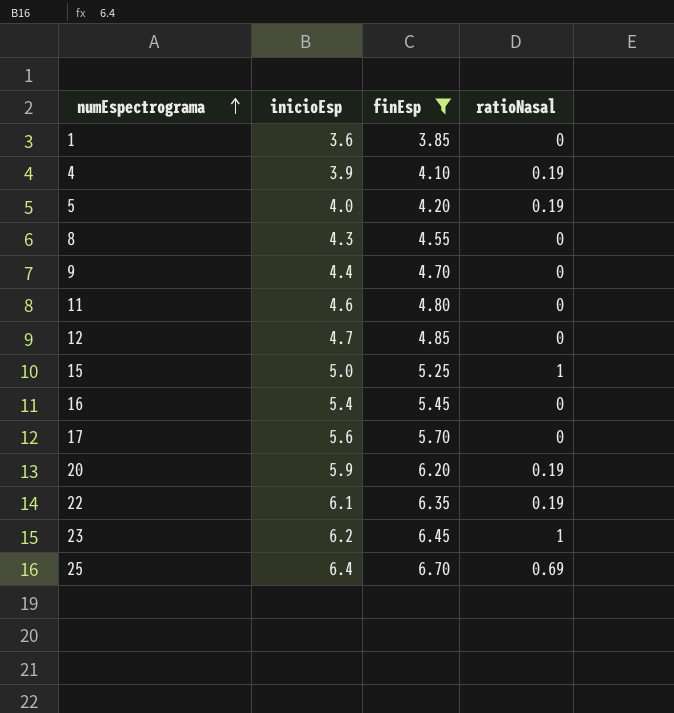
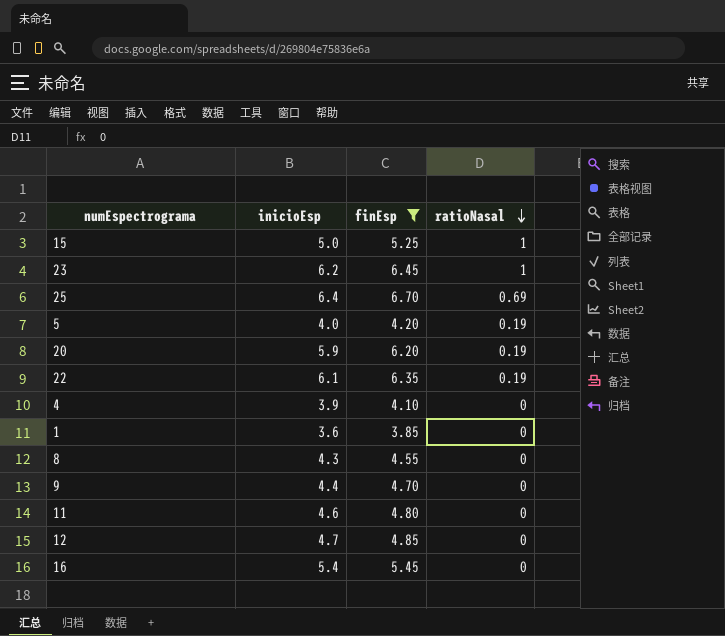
row order: numEspectrograma ascending -> ratioNasal descending
row 17: 5.6 | 5.70 | 0 -> none
4 | ratioNasal: 0.19 -> 0

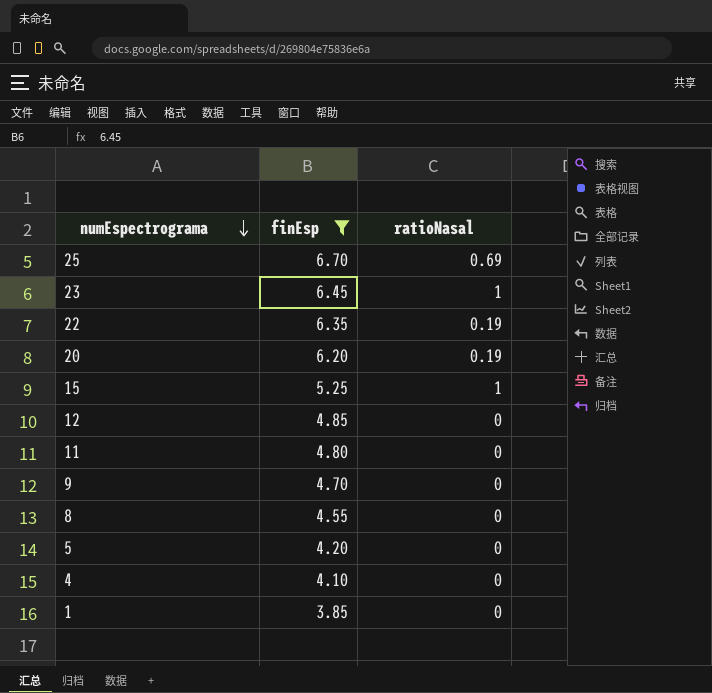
row order: ratioNasal descending -> numEspectrograma descending
column inicioEsp | position: 2 -> none
row 16: 5.4 | 5.45 | 0 -> none
5 | ratioNasal: 0.19 -> 0

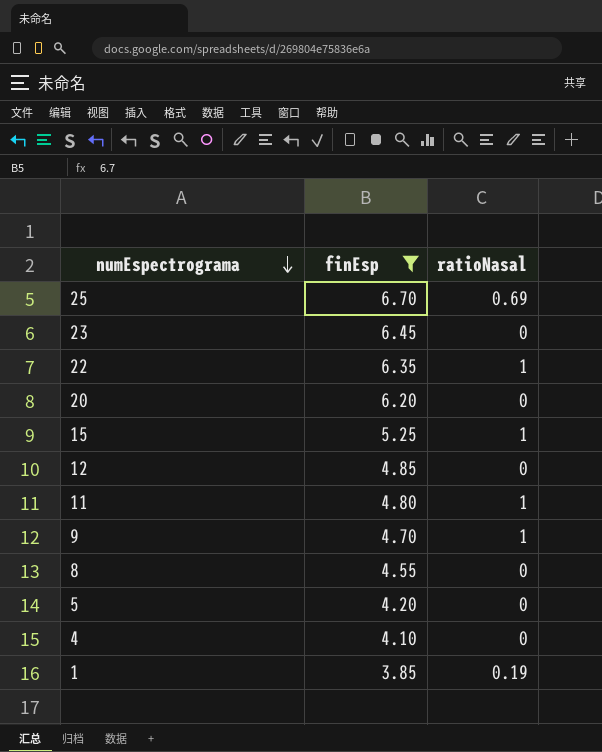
23 | ratioNasal: 1 -> 0
22 | ratioNasal: 0.19 -> 1
20 | ratioNasal: 0.19 -> 0
11 | ratioNasal: 0 -> 1
9 | ratioNasal: 0 -> 1
1 | ratioNasal: 0 -> 0.19

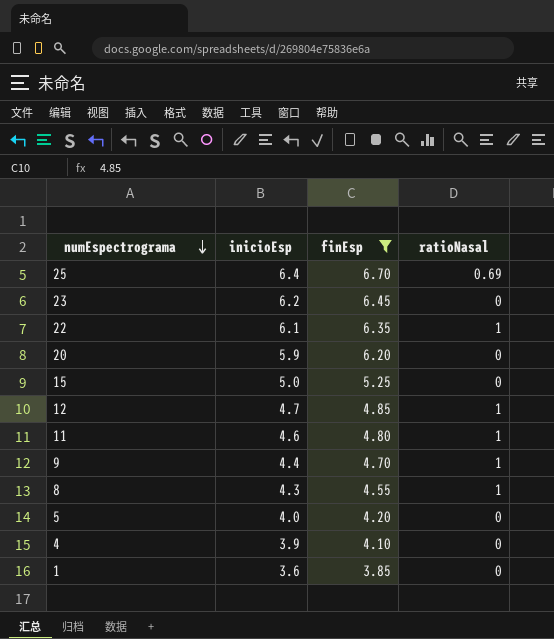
column inicioEsp | position: none -> 2
15 | ratioNasal: 1 -> 0
12 | ratioNasal: 0 -> 1
8 | ratioNasal: 0 -> 1
1 | ratioNasal: 0.19 -> 0

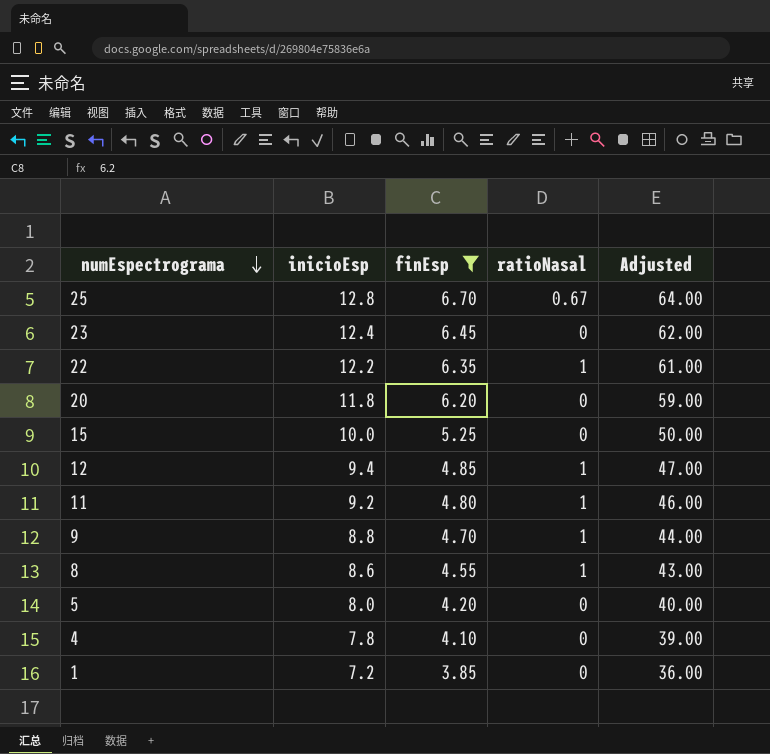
column Adjusted | formula: none -> [inicioEsp] * 5
25 | inicioEsp: 6.4 -> 12.8
25 | ratioNasal: 0.69 -> 0.67
23 | inicioEsp: 6.2 -> 12.4
22 | inicioEsp: 6.1 -> 12.2
20 | inicioEsp: 5.9 -> 11.8
15 | inicioEsp: 5.0 -> 10.0
12 | inicioEsp: 4.7 -> 9.4
11 | inicioEsp: 4.6 -> 9.2
9 | inicioEsp: 4.4 -> 8.8
8 | inicioEsp: 4.3 -> 8.6
5 | inicioEsp: 4.0 -> 8.0
4 | inicioEsp: 3.9 -> 7.8
1 | inicioEsp: 3.6 -> 7.2

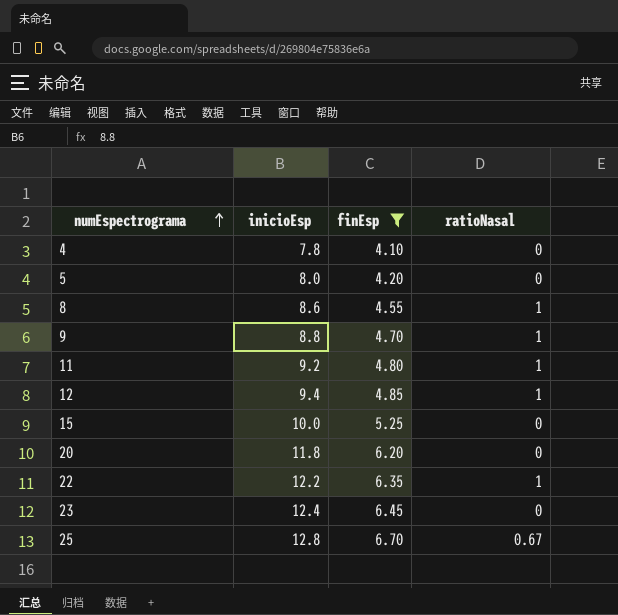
row order: numEspectrograma descending -> numEspectrograma ascending
column Adjusted | formula: [inicioEsp] * 5 -> none
row 1: 7.2 | 3.85 | 0 | 36.00 -> none

